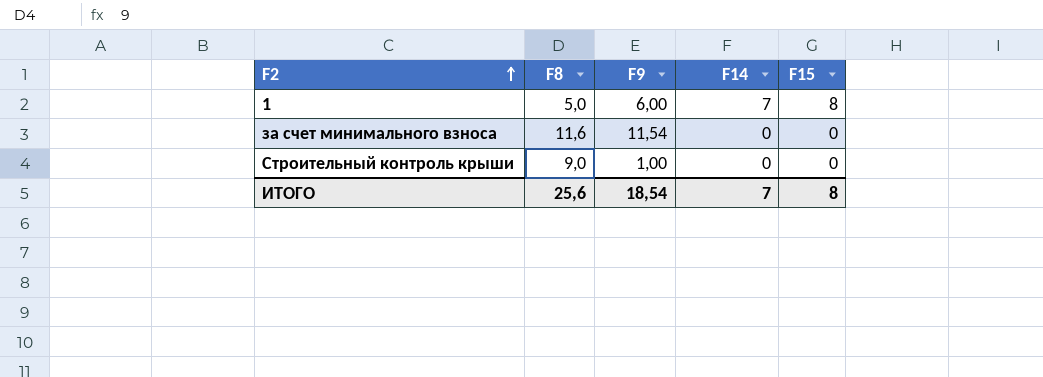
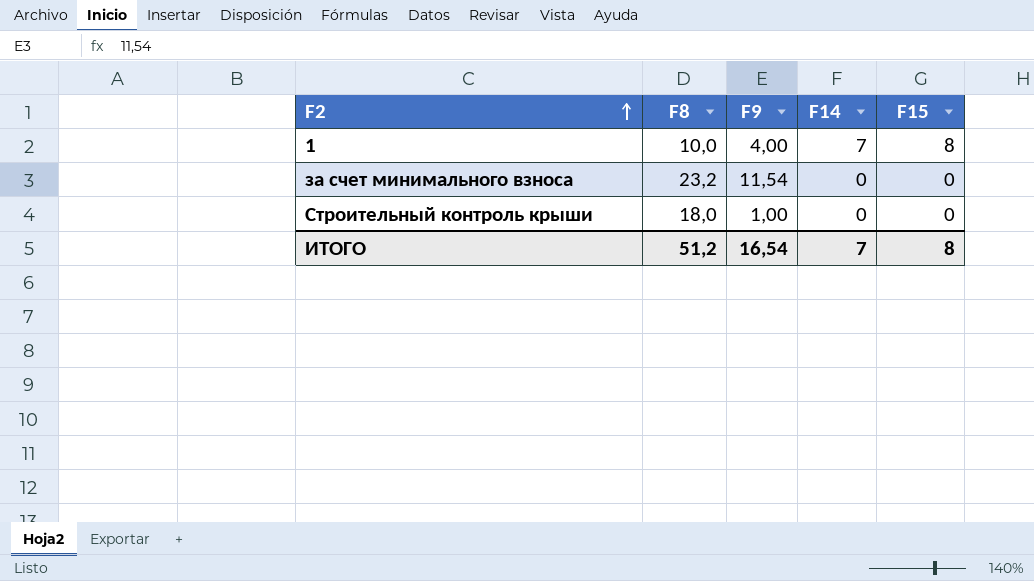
1 | F8: 5,0 -> 10,0
1 | F9: 6,00 -> 4,00
за счет минимального взноса | F8: 11,6 -> 23,2
Строительный контроль крыши | F8: 9,0 -> 18,0
ИТОГО | F8: 25,6 -> 51,2
ИТОГО | F9: 18,54 -> 16,54

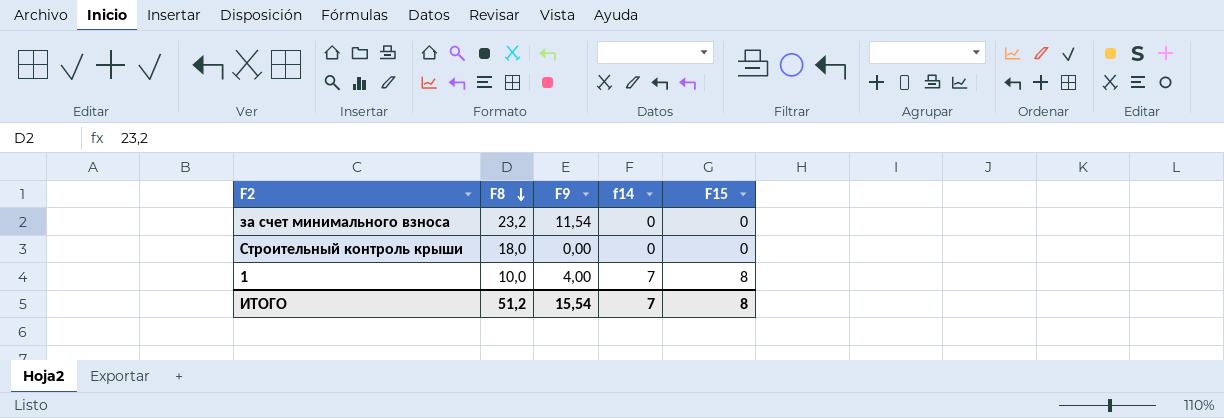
row order: F2 ascending -> F8 descending
column name: F14 -> f14
Строительный контроль крыши | F9: 1,00 -> 0,00
ИТОГО | F9: 16,54 -> 15,54

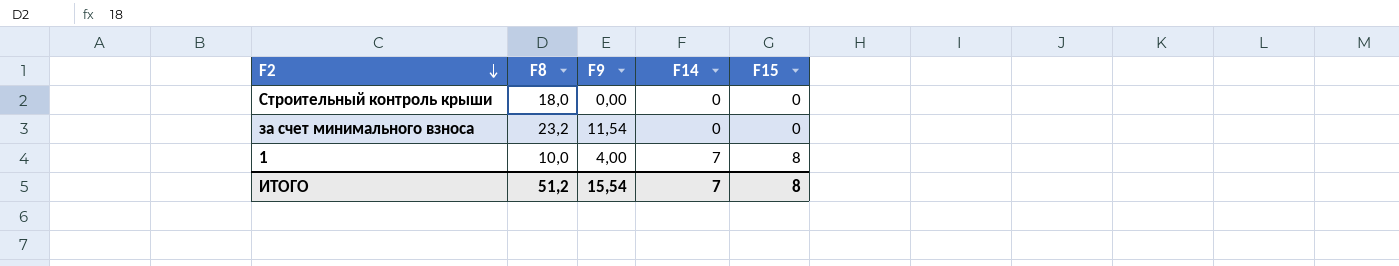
row order: F8 descending -> F2 descending
column name: f14 -> F14

